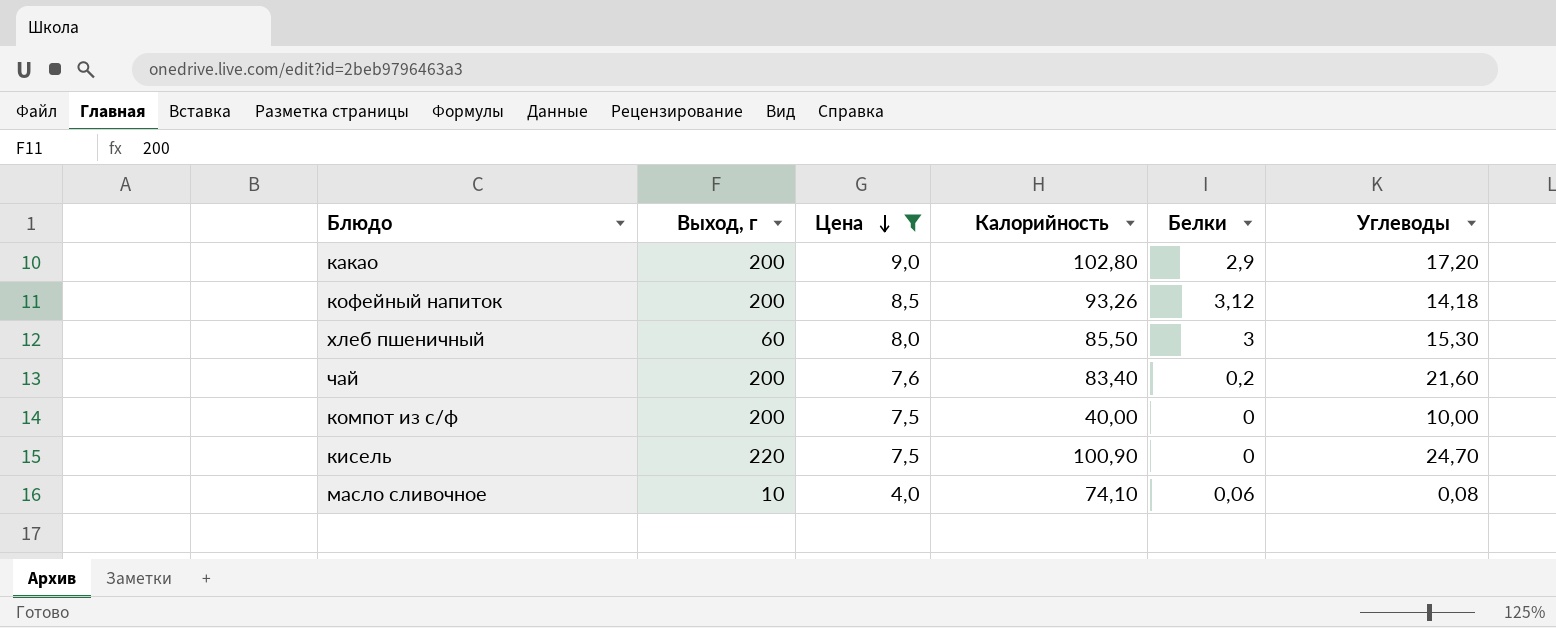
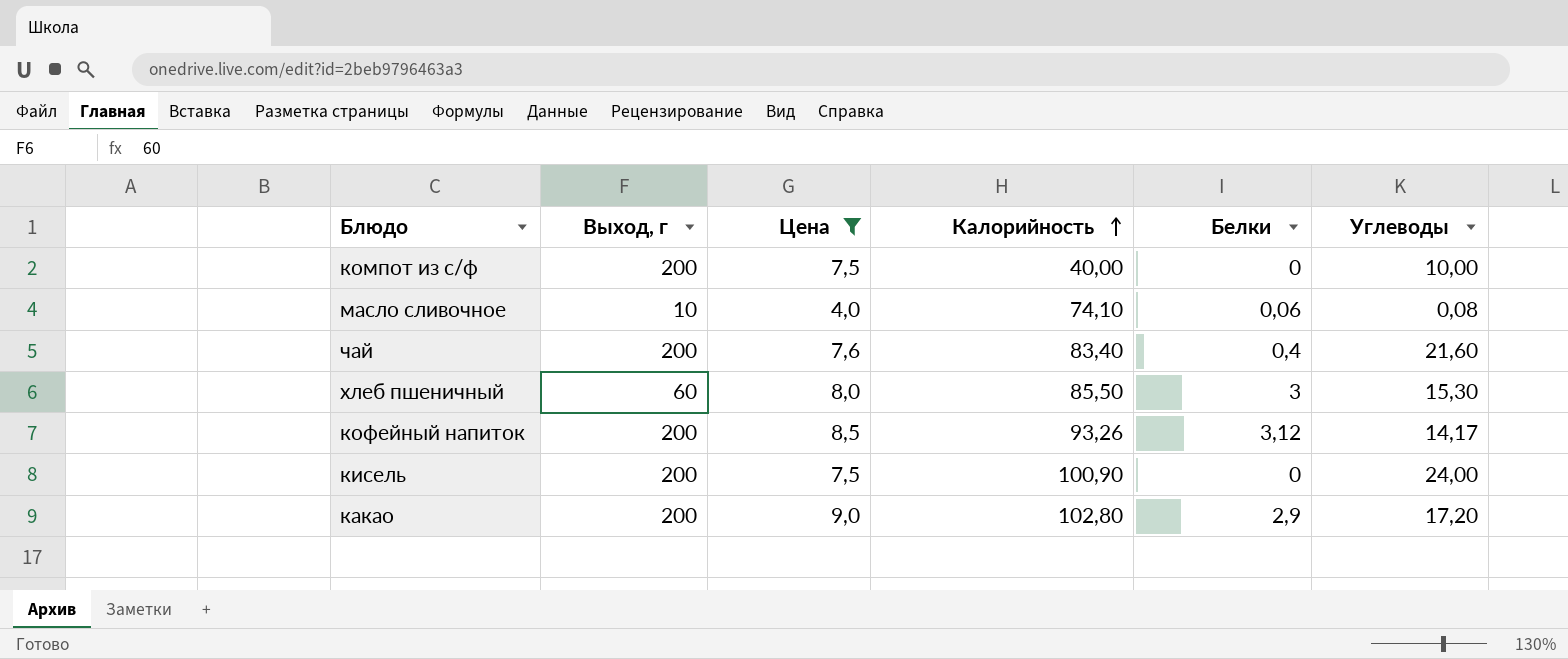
row order: Цена descending -> Калорийность ascending
чай | Белки: 0,2 -> 0,4
кофейный напиток | Углеводы: 14,18 -> 14,17
кисель | Выход, г: 220 -> 200
кисель | Углеводы: 24,70 -> 24,00

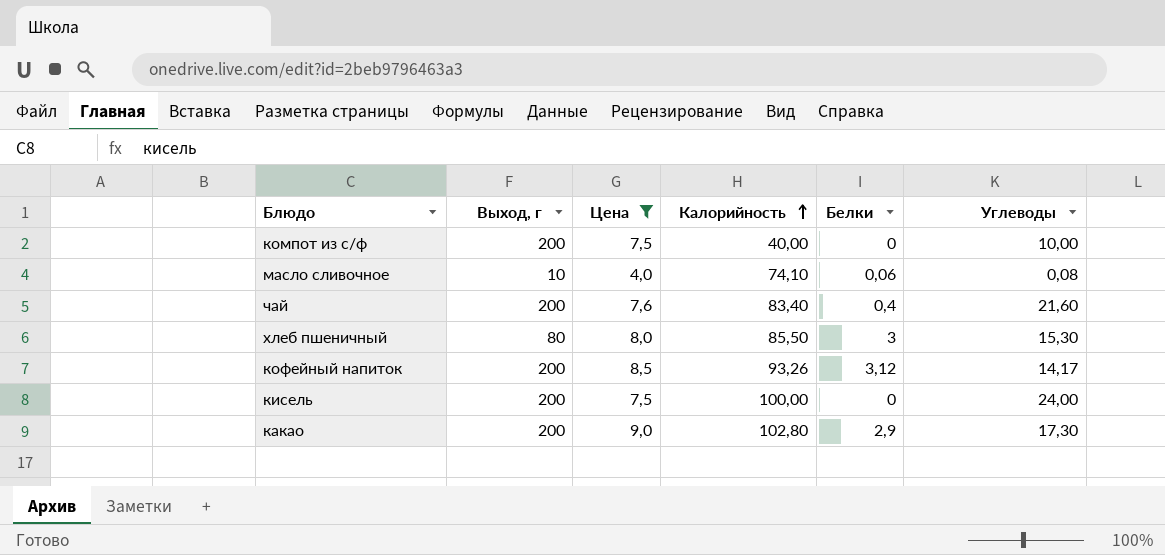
хлеб пшеничный | Выход, г: 60 -> 80
кисель | Калорийность: 100,90 -> 100,00
какао | Углеводы: 17,20 -> 17,30

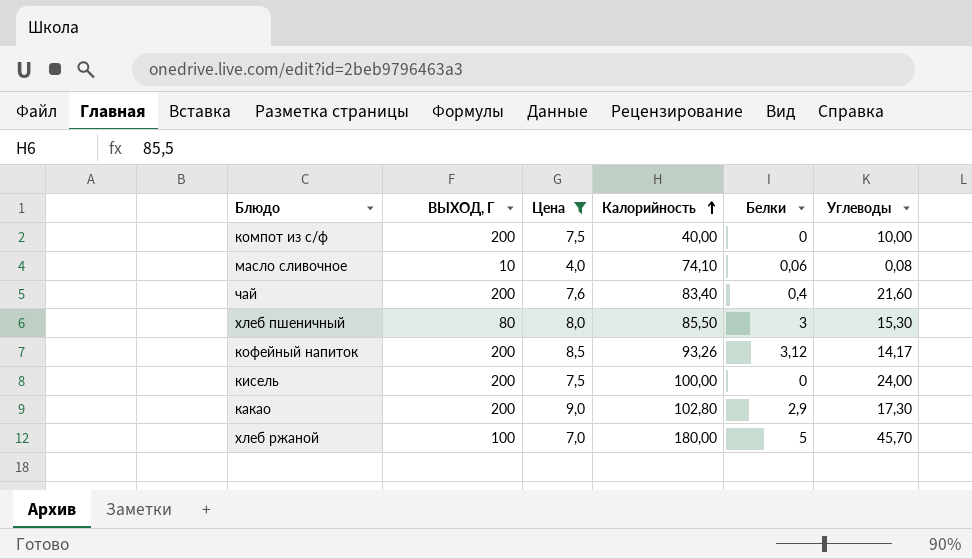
column name: Выход, г -> ВЫХОД, Г
row хлеб ржаной: none -> 100 | 7,0 | 180,00 | 5 | 45,70

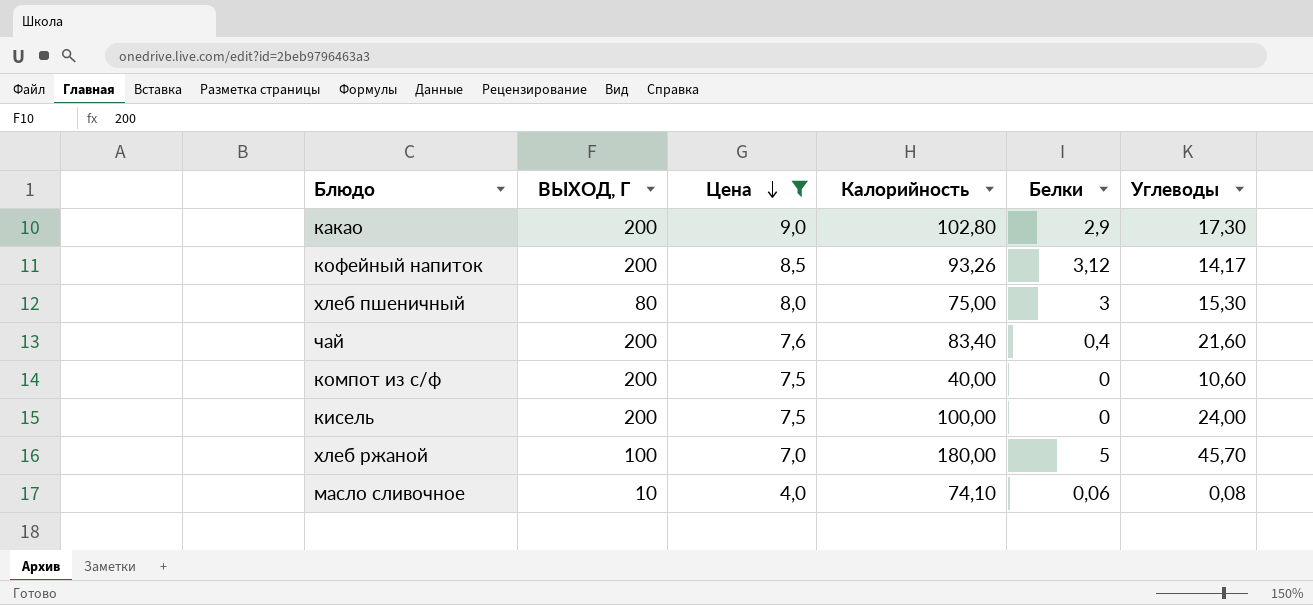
row order: Калорийность ascending -> Цена descending
хлеб пшеничный | Калорийность: 85,50 -> 75,00
компот из с/ф | Углеводы: 10,00 -> 10,60

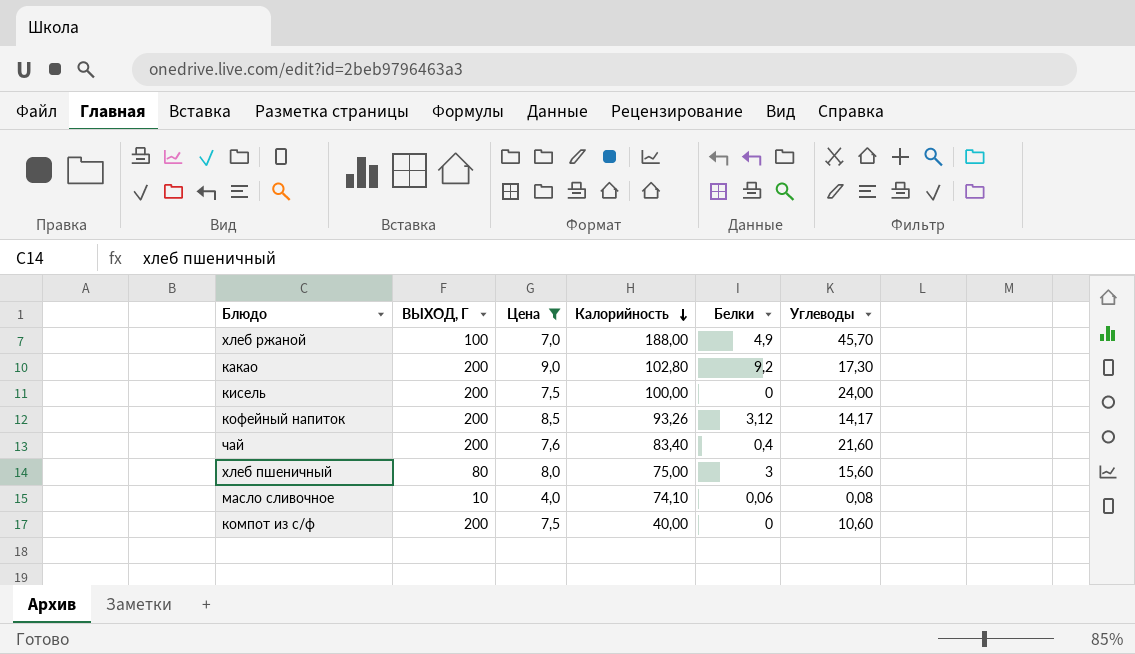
row order: Цена descending -> Калорийность descending
хлеб ржаной | Калорийность: 180,00 -> 188,00
хлеб ржаной | Белки: 5 -> 4,9
какао | Белки: 2,9 -> 9,2
хлеб пшеничный | Углеводы: 15,30 -> 15,60

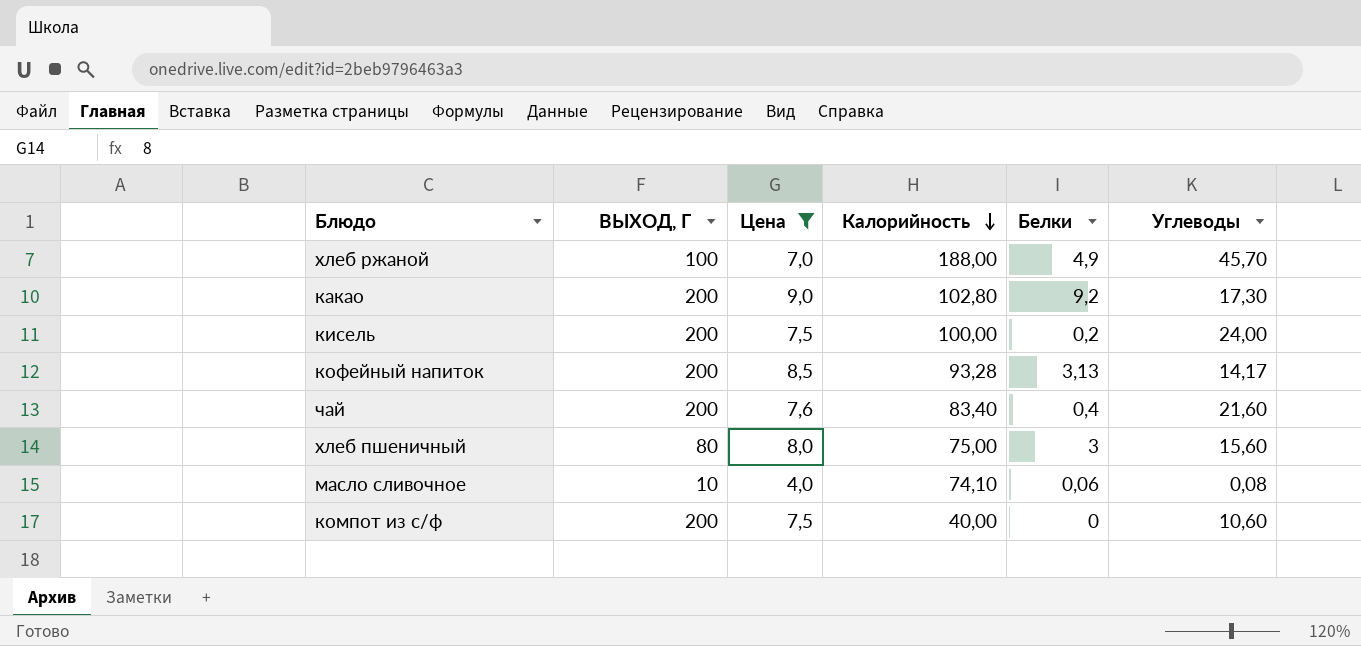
кисель | Белки: 0 -> 0,2
кофейный напиток | Калорийность: 93,26 -> 93,28
кофейный напиток | Белки: 3,12 -> 3,13

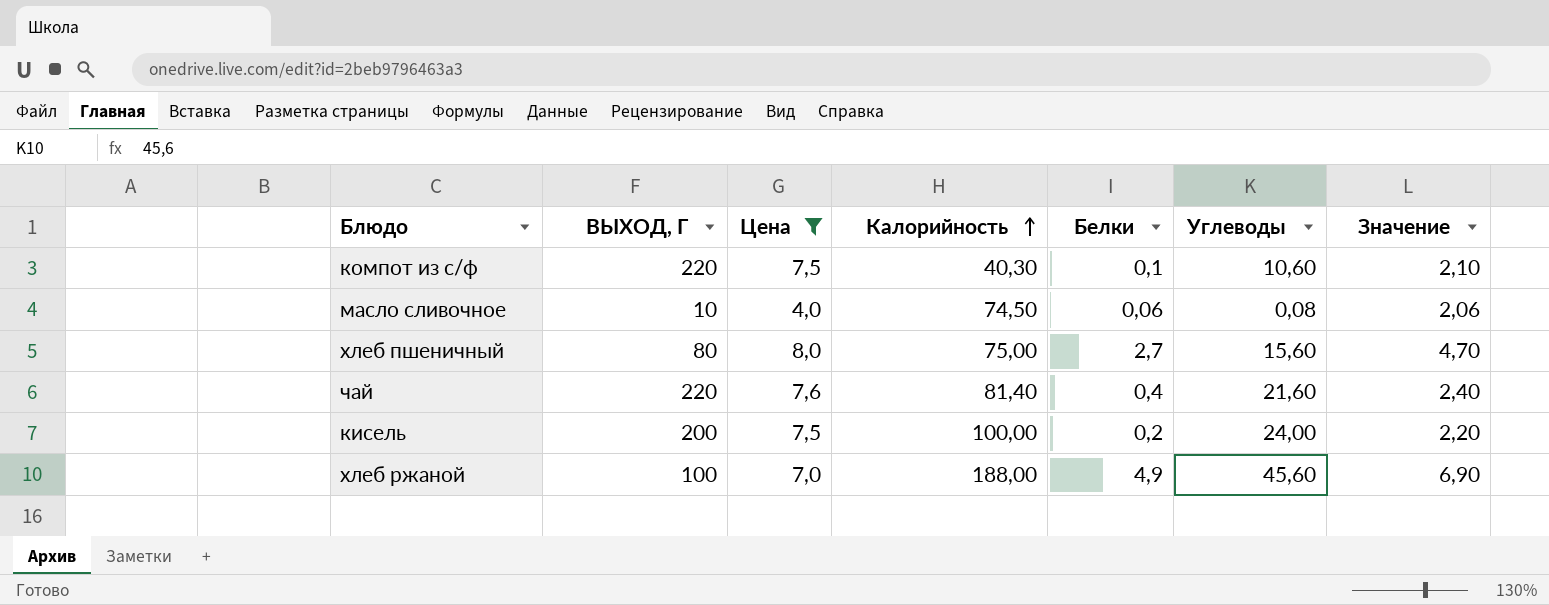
row order: Калорийность descending -> Калорийность ascending
column Значение | formula: none -> [Белки] + 2
row какао: 200 | 9,0 | 102,80 | 9,2 | 17,30 -> none
row кофейный напиток: 200 | 8,5 | 93,28 | 3,13 | 14,17 -> none
компот из с/ф | ВЫХОД, Г: 200 -> 220
компот из с/ф | Калорийность: 40,00 -> 40,30
компот из с/ф | Белки: 0 -> 0,1
масло сливочное | Калорийность: 74,10 -> 74,50
хлеб пшеничный | Белки: 3 -> 2,7
чай | ВЫХОД, Г: 200 -> 220
чай | Калорийность: 83,40 -> 81,40
хлеб ржаной | Углеводы: 45,70 -> 45,60

